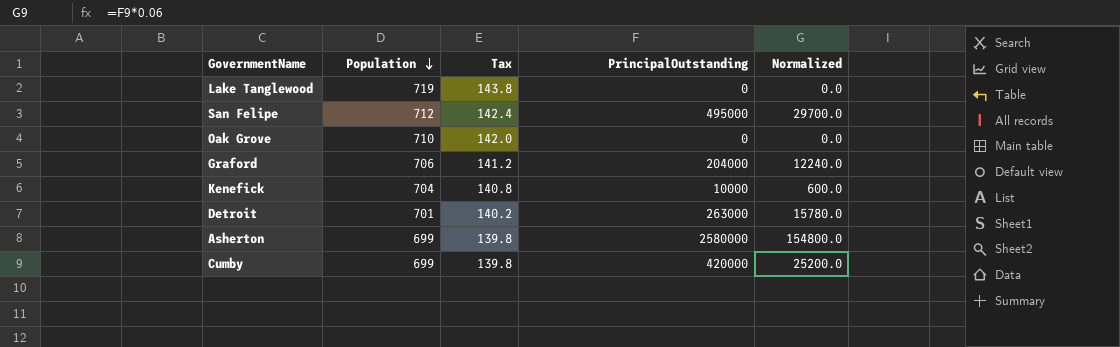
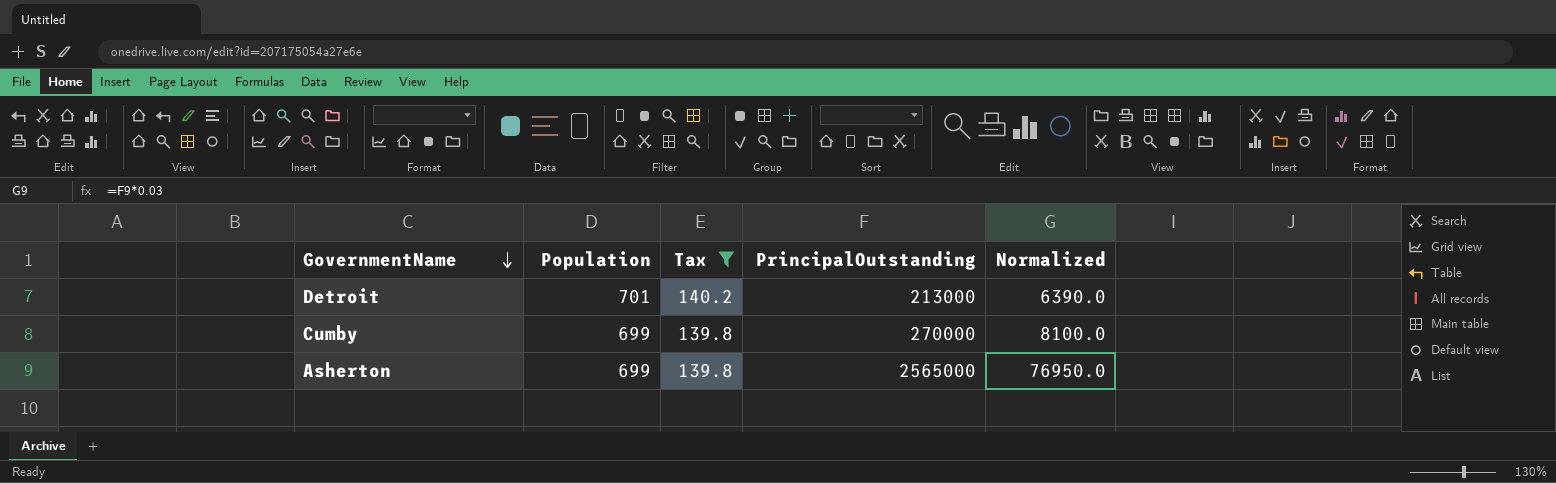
filter: none -> Tax <= 140.2
row order: Population descending -> GovernmentName descending
column Normalized | formula: [PrincipalOutstanding] * 0.06 -> [PrincipalOutstanding] * 0.03
Detroit | PrincipalOutstanding: 263000 -> 213000
Cumby | PrincipalOutstanding: 420000 -> 270000
Asherton | PrincipalOutstanding: 2580000 -> 2565000

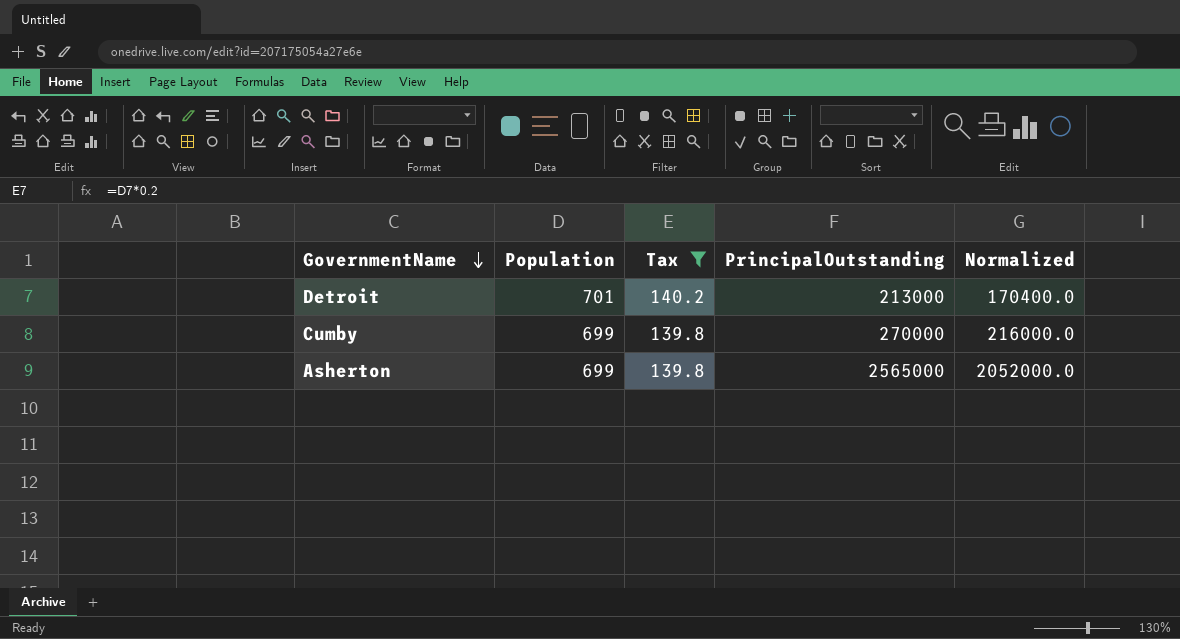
column Normalized | formula: [PrincipalOutstanding] * 0.03 -> [PrincipalOutstanding] * 0.8

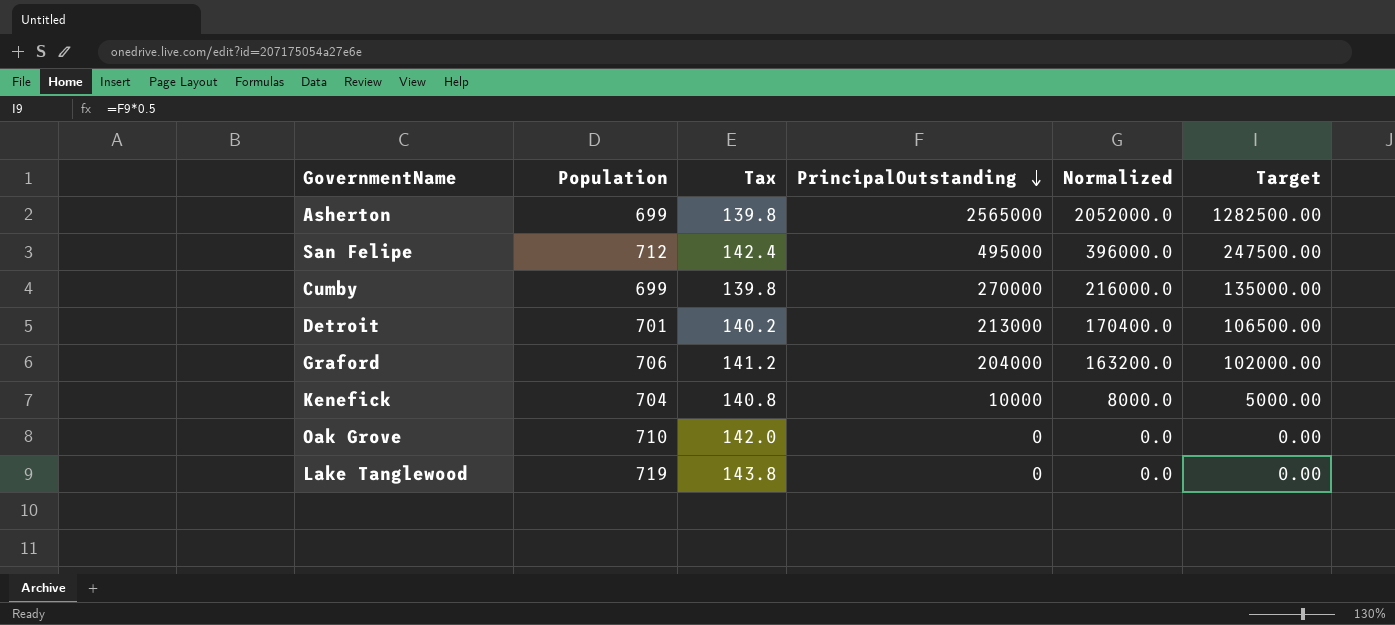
filter: Tax <= 140.2 -> none
row order: GovernmentName descending -> PrincipalOutstanding descending
column Target | formula: none -> [PrincipalOutstanding] * 0.5

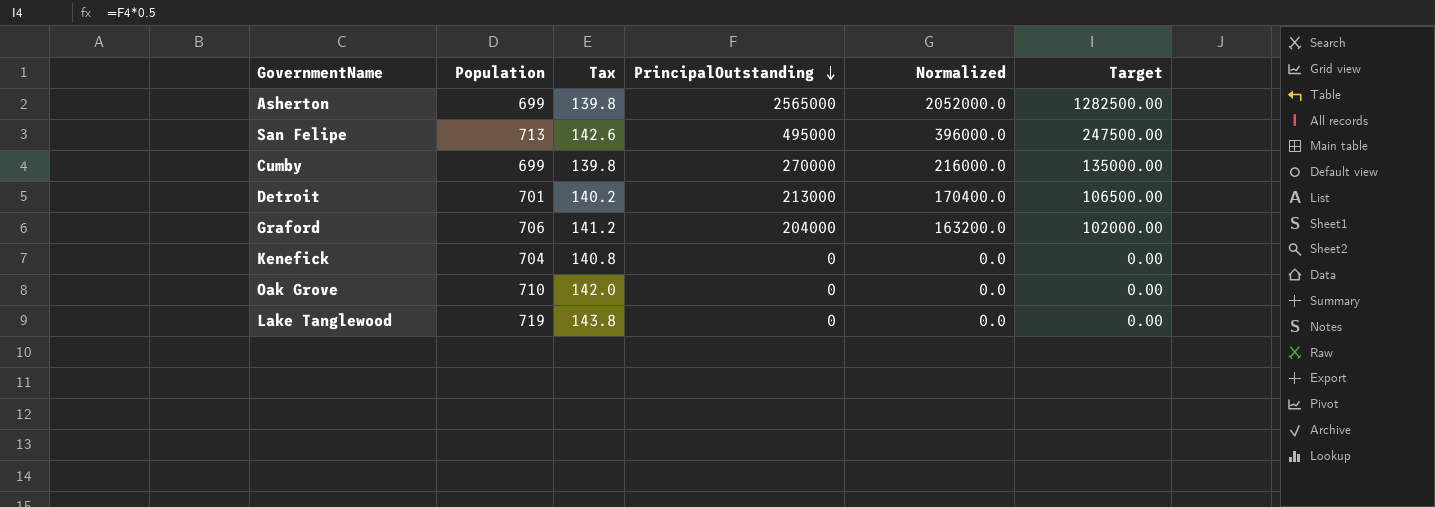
San Felipe | Population: 712 -> 713
San Felipe | Tax: 142.4 -> 142.6
Kenefick | PrincipalOutstanding: 10000 -> 0
Kenefick | Normalized: 8000.0 -> 0.0
Kenefick | Target: 5000.00 -> 0.00

